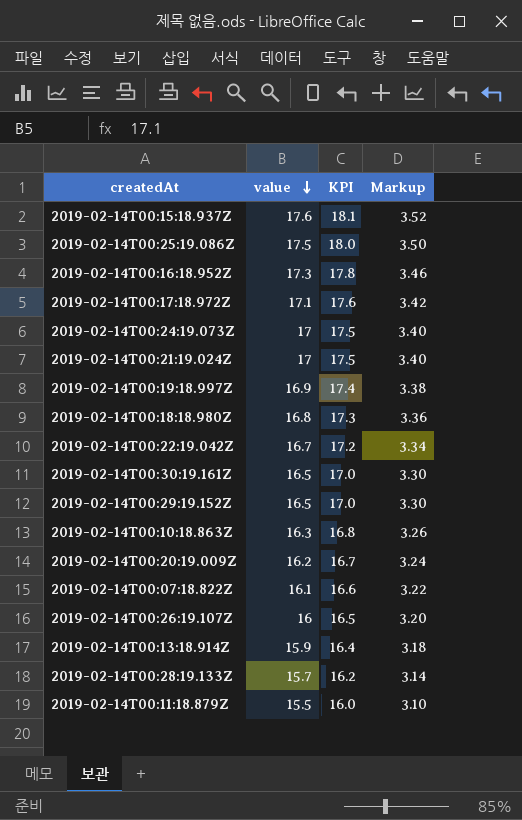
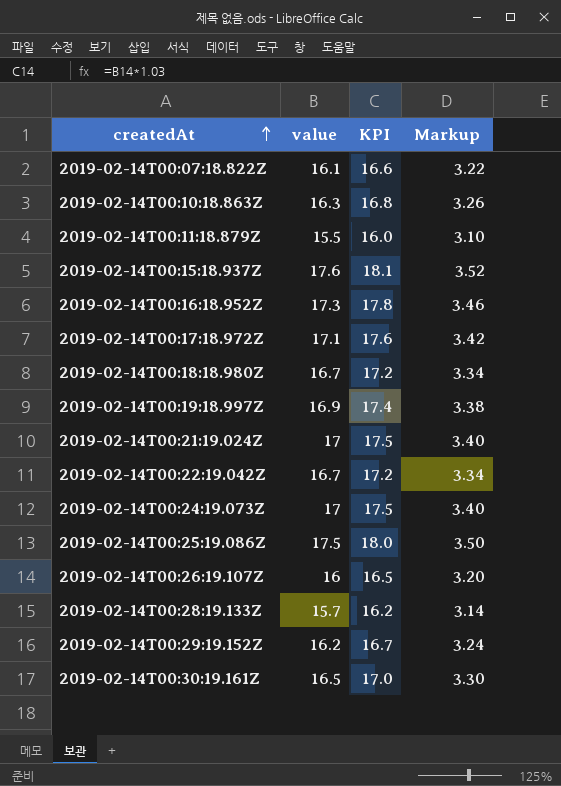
row order: value descending -> createdAt ascending
row 2019-02-14T00:20:19.009Z: 16.2 | 16.7 | 3.24 -> none
row 2019-02-14T00:13:18.914Z: 15.9 | 16.4 | 3.18 -> none
2019-02-14T00:18:18.980Z | value: 16.8 -> 16.7
2019-02-14T00:18:18.980Z | KPI: 17.3 -> 17.2
2019-02-14T00:18:18.980Z | Markup: 3.36 -> 3.34
2019-02-14T00:29:19.152Z | value: 16.5 -> 16.2
2019-02-14T00:29:19.152Z | KPI: 17.0 -> 16.7
2019-02-14T00:29:19.152Z | Markup: 3.30 -> 3.24

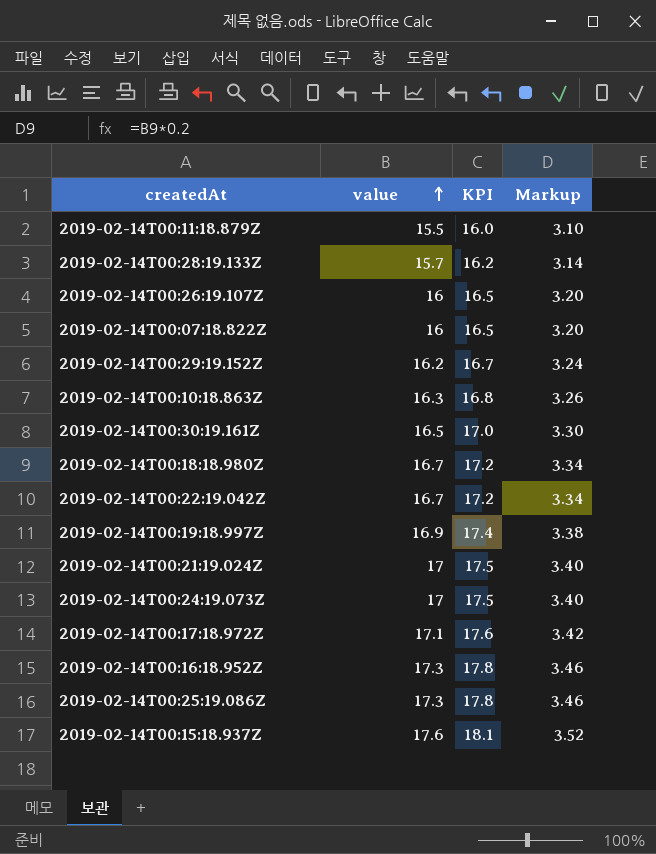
row order: createdAt ascending -> value ascending
2019-02-14T00:07:18.822Z | value: 16.1 -> 16
2019-02-14T00:07:18.822Z | KPI: 16.6 -> 16.5
2019-02-14T00:07:18.822Z | Markup: 3.22 -> 3.20
2019-02-14T00:25:19.086Z | value: 17.5 -> 17.3
2019-02-14T00:25:19.086Z | KPI: 18.0 -> 17.8
2019-02-14T00:25:19.086Z | Markup: 3.50 -> 3.46

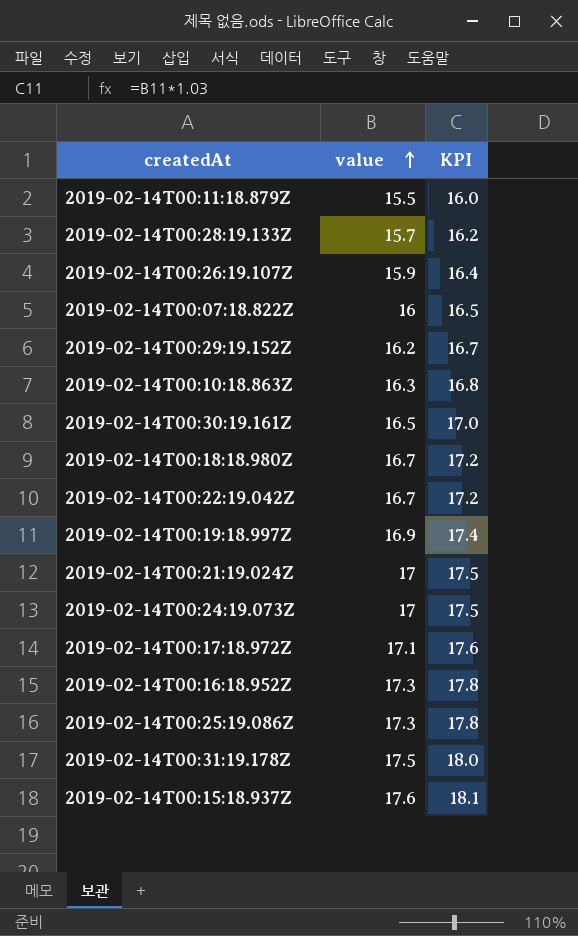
column Markup | formula: [value] * 0.2 -> none
2019-02-14T00:26:19.107Z | value: 16 -> 15.9
2019-02-14T00:26:19.107Z | KPI: 16.5 -> 16.4
row 2019-02-14T00:31:19.178Z: none -> 17.5 | 18.0

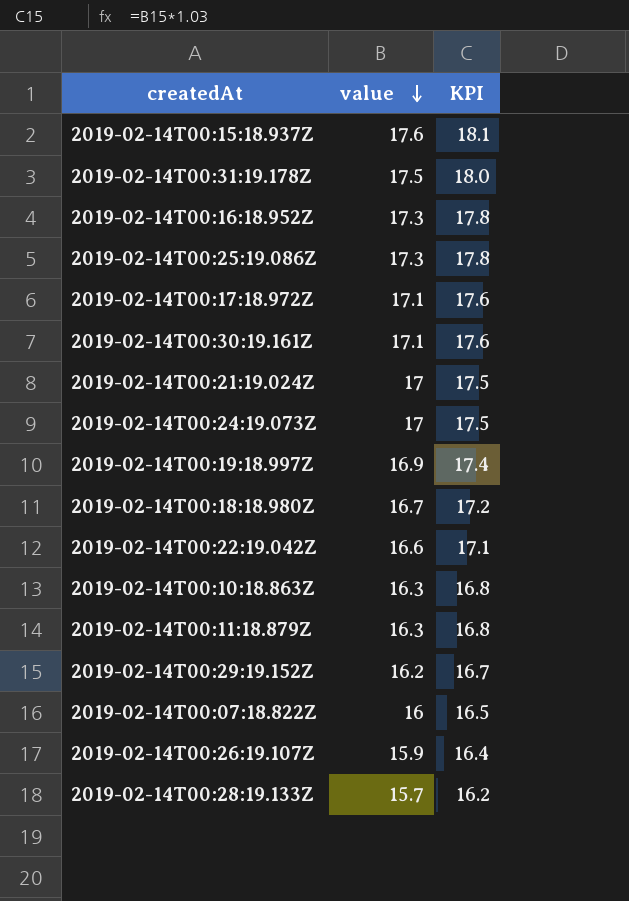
row order: value ascending -> value descending
2019-02-14T00:30:19.161Z | value: 16.5 -> 17.1
2019-02-14T00:30:19.161Z | KPI: 17.0 -> 17.6
2019-02-14T00:22:19.042Z | value: 16.7 -> 16.6
2019-02-14T00:22:19.042Z | KPI: 17.2 -> 17.1
2019-02-14T00:11:18.879Z | value: 15.5 -> 16.3
2019-02-14T00:11:18.879Z | KPI: 16.0 -> 16.8

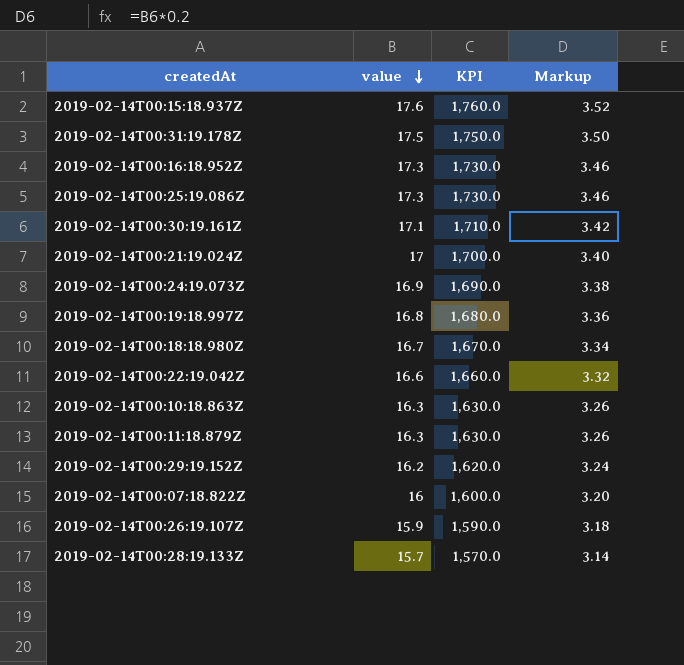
column KPI | formula: [value] * 1.03 -> [value] * 100
column Markup | formula: none -> [value] * 0.2
row 2019-02-14T00:17:18.972Z: 17.1 | 17.6 -> none
2019-02-14T00:24:19.073Z | value: 17 -> 16.9
2019-02-14T00:19:18.997Z | value: 16.9 -> 16.8

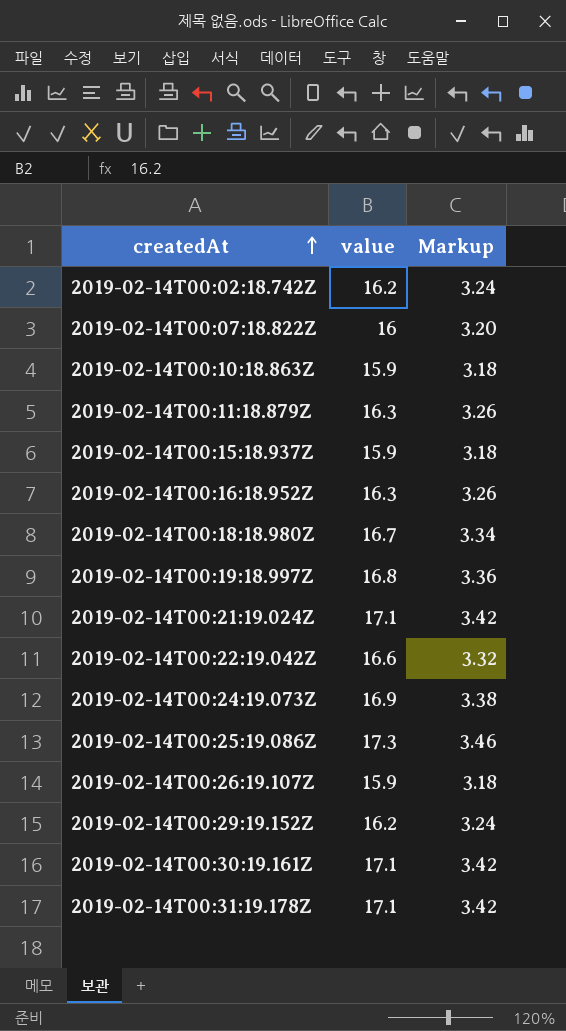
row order: value descending -> createdAt ascending
column KPI | formula: [value] * 100 -> none
row 2019-02-14T00:28:19.133Z: 15.7 | 1,570.0 | 3.14 -> none
row 2019-02-14T00:02:18.742Z: none -> 16.2 | 3.24
2019-02-14T00:10:18.863Z | value: 16.3 -> 15.9
2019-02-14T00:10:18.863Z | Markup: 3.26 -> 3.18
2019-02-14T00:15:18.937Z | value: 17.6 -> 15.9
2019-02-14T00:15:18.937Z | Markup: 3.52 -> 3.18
2019-02-14T00:16:18.952Z | value: 17.3 -> 16.3
2019-02-14T00:16:18.952Z | Markup: 3.46 -> 3.26
2019-02-14T00:21:19.024Z | value: 17 -> 17.1
2019-02-14T00:21:19.024Z | Markup: 3.40 -> 3.42
2019-02-14T00:31:19.178Z | value: 17.5 -> 17.1
2019-02-14T00:31:19.178Z | Markup: 3.50 -> 3.42

